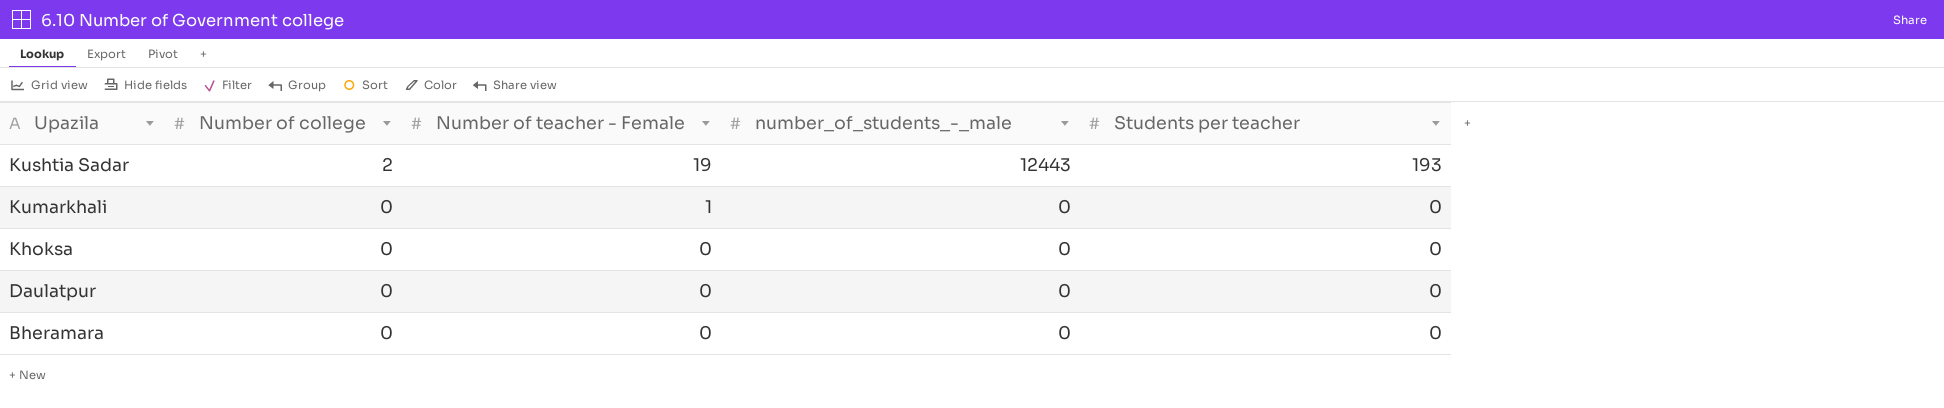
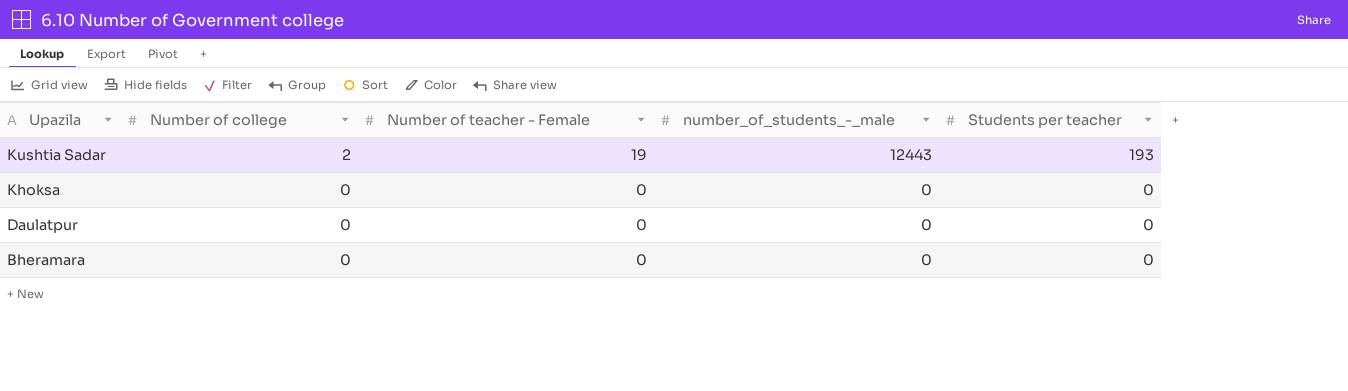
row Kumarkhali: 0 | 1 | 0 | 0 -> none

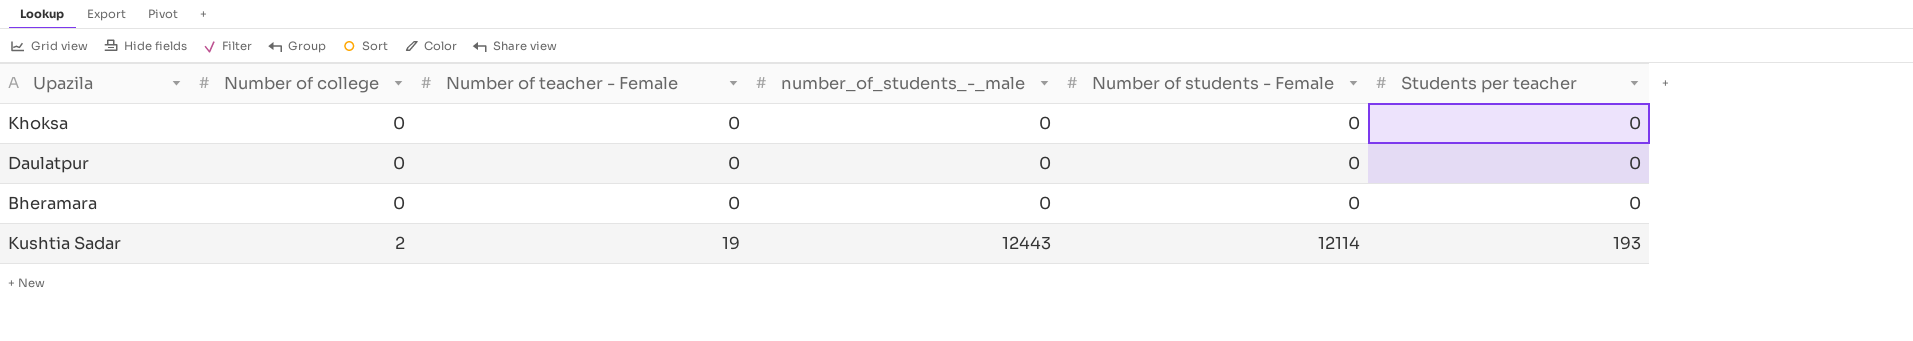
row order: Upazila descending -> Number of college ascending
column Number of students - Female | position: none -> 5

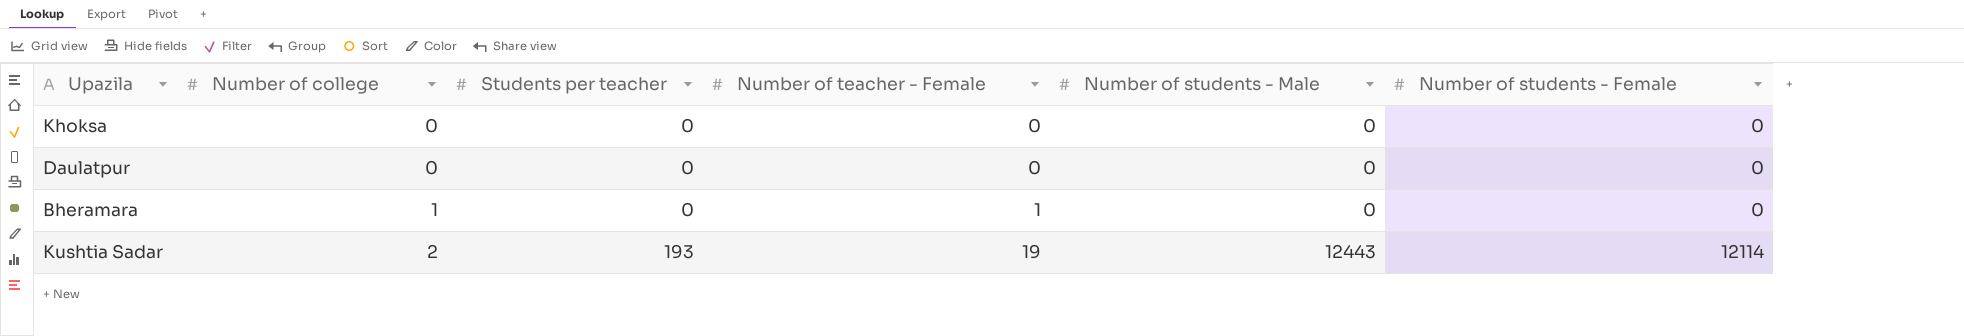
column Students per teacher | position: 6 -> 3
column name: number_of_students_-_male -> Number of students - Male
Bheramara | Number of college: 0 -> 1
Bheramara | Number of teacher - Female: 0 -> 1

